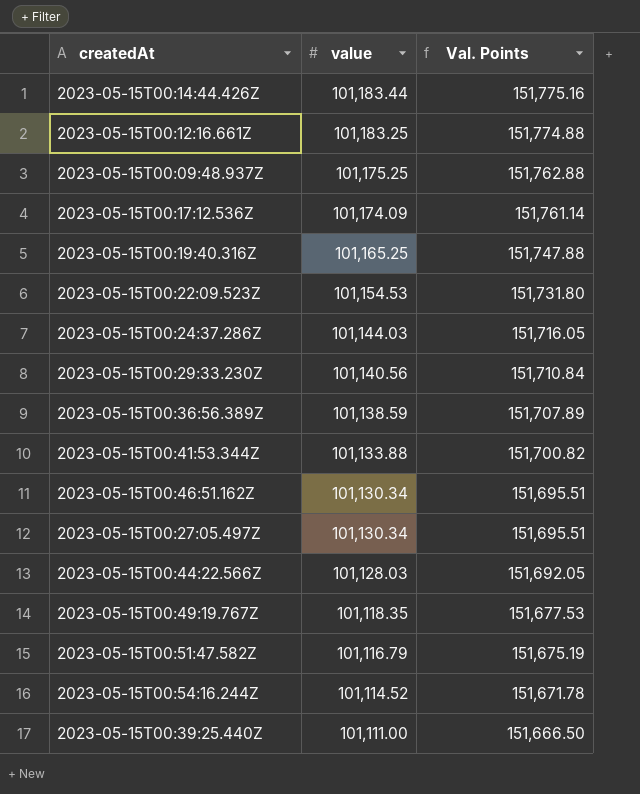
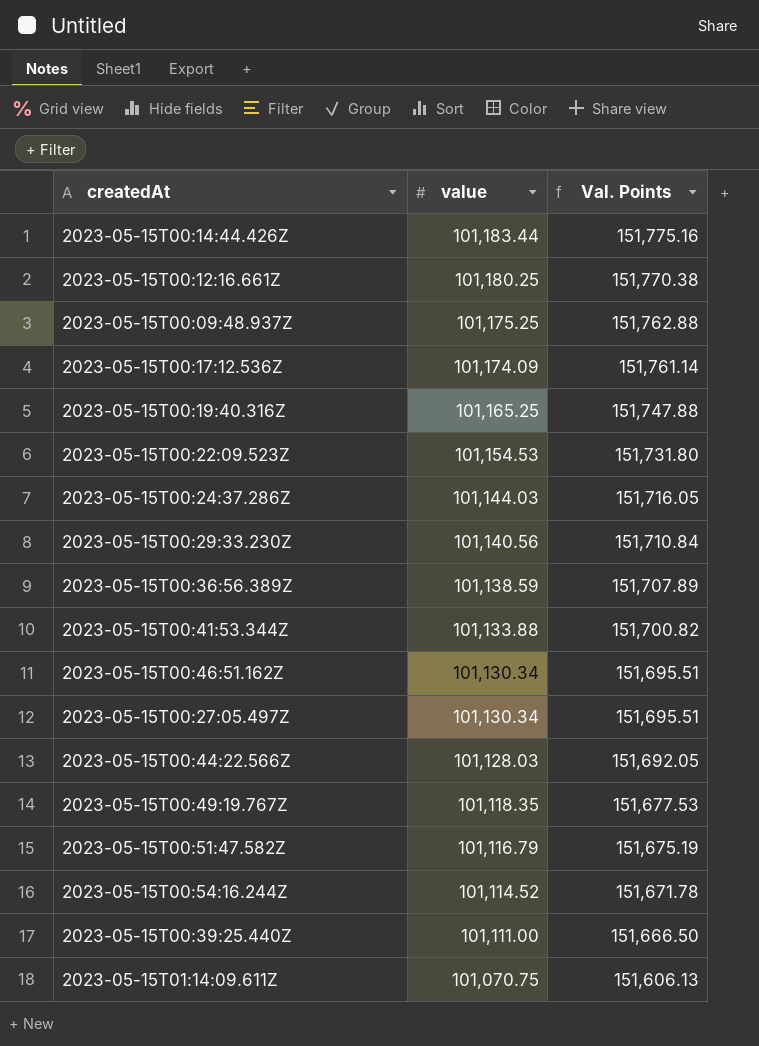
2023-05-15T00:12:16.661Z | value: 101,183.25 -> 101,180.25
2023-05-15T00:12:16.661Z | Val. Points: 151,774.88 -> 151,770.38
row 2023-05-15T01:14:09.611Z: none -> 101,070.75 | 151,606.13

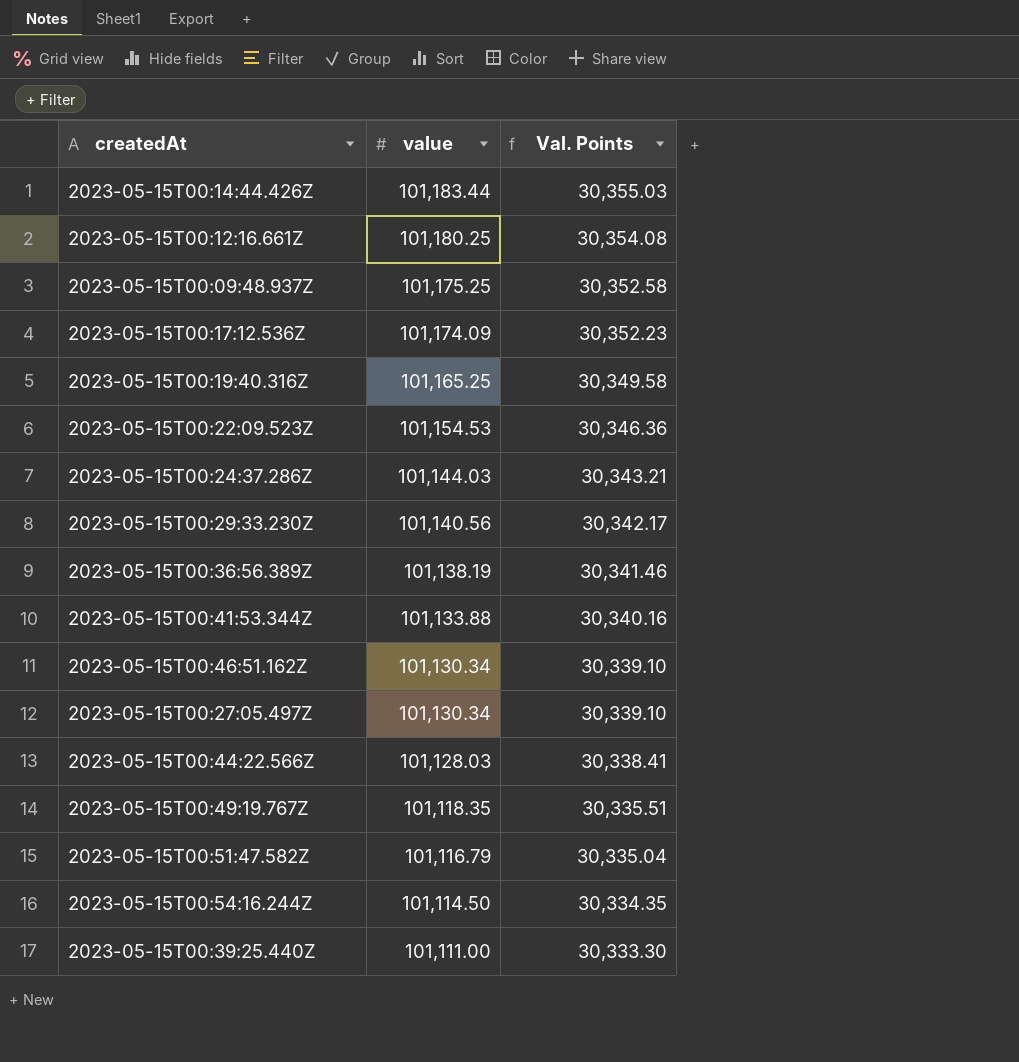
column Val. Points | formula: [value] * 1.5 -> [value] * 0.3
row 2023-05-15T01:14:09.611Z: 101,070.75 | 151,606.13 -> none
2023-05-15T00:36:56.389Z | value: 101,138.59 -> 101,138.19
2023-05-15T00:54:16.244Z | value: 101,114.52 -> 101,114.50

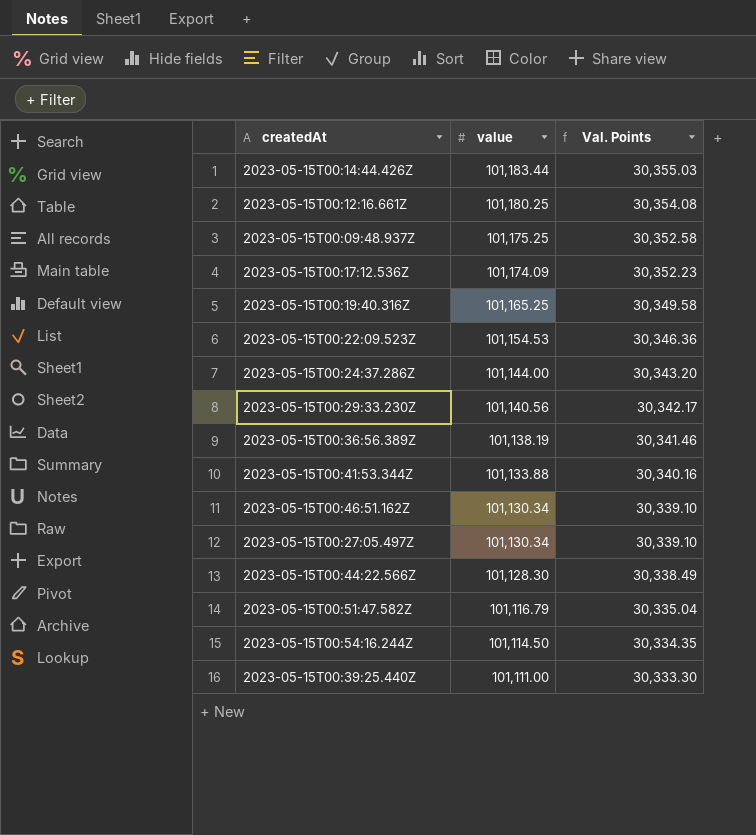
row 2023-05-15T00:49:19.767Z: 101,118.35 | 30,335.51 -> none
2023-05-15T00:24:37.286Z | value: 101,144.03 -> 101,144.00
2023-05-15T00:24:37.286Z | Val. Points: 30,343.21 -> 30,343.20
2023-05-15T00:44:22.566Z | value: 101,128.03 -> 101,128.30
2023-05-15T00:44:22.566Z | Val. Points: 30,338.41 -> 30,338.49

